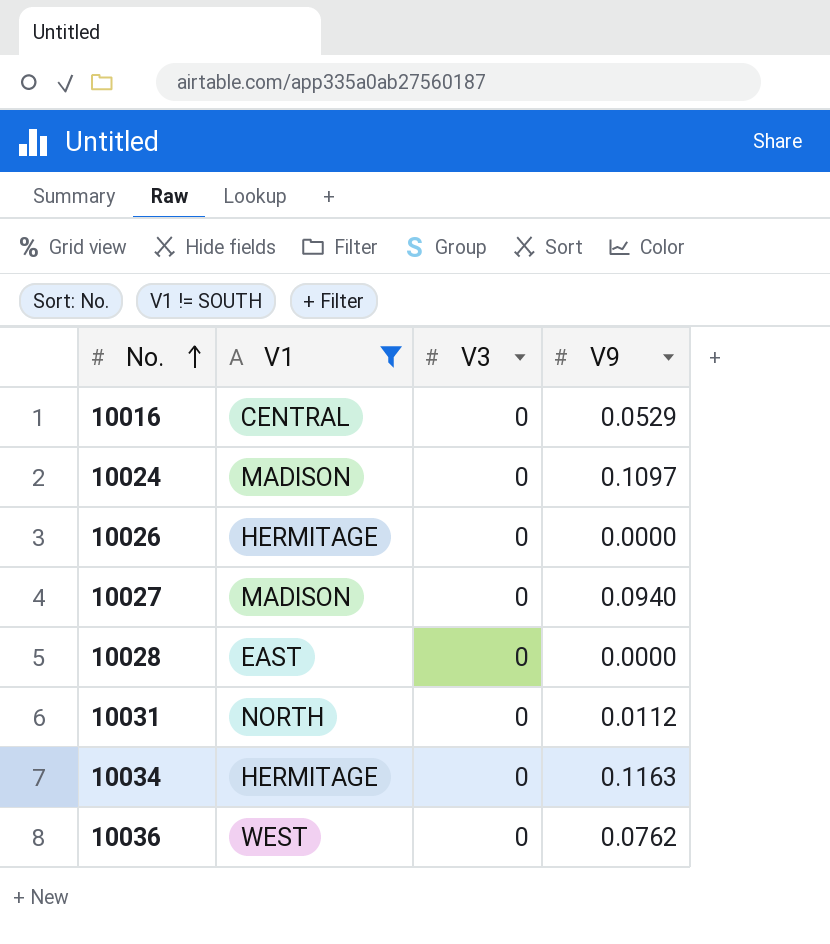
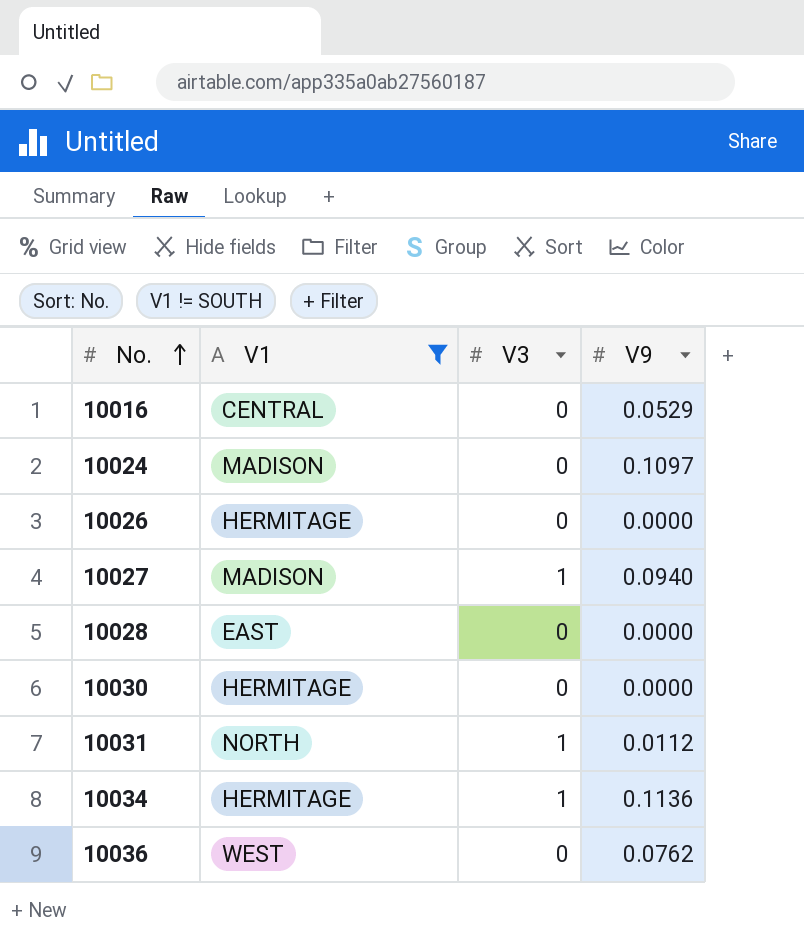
10027 | V3: 0 -> 1
row 10030: none -> HERMITAGE | 0 | 0.0000
10031 | V3: 0 -> 1
10034 | V3: 0 -> 1
10034 | V9: 0.1163 -> 0.1136

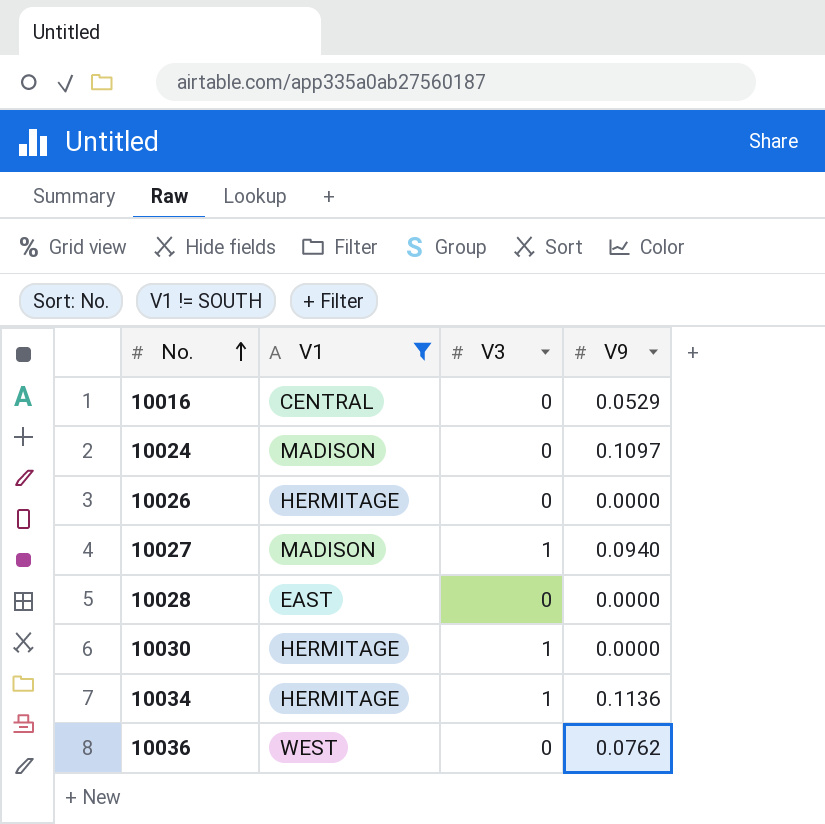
row 10031: NORTH | 1 | 0.0112 -> none
10030 | V3: 0 -> 1

